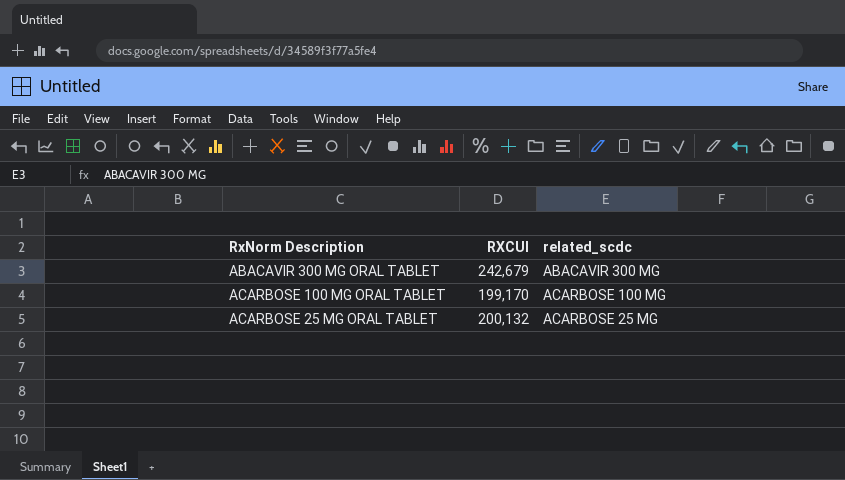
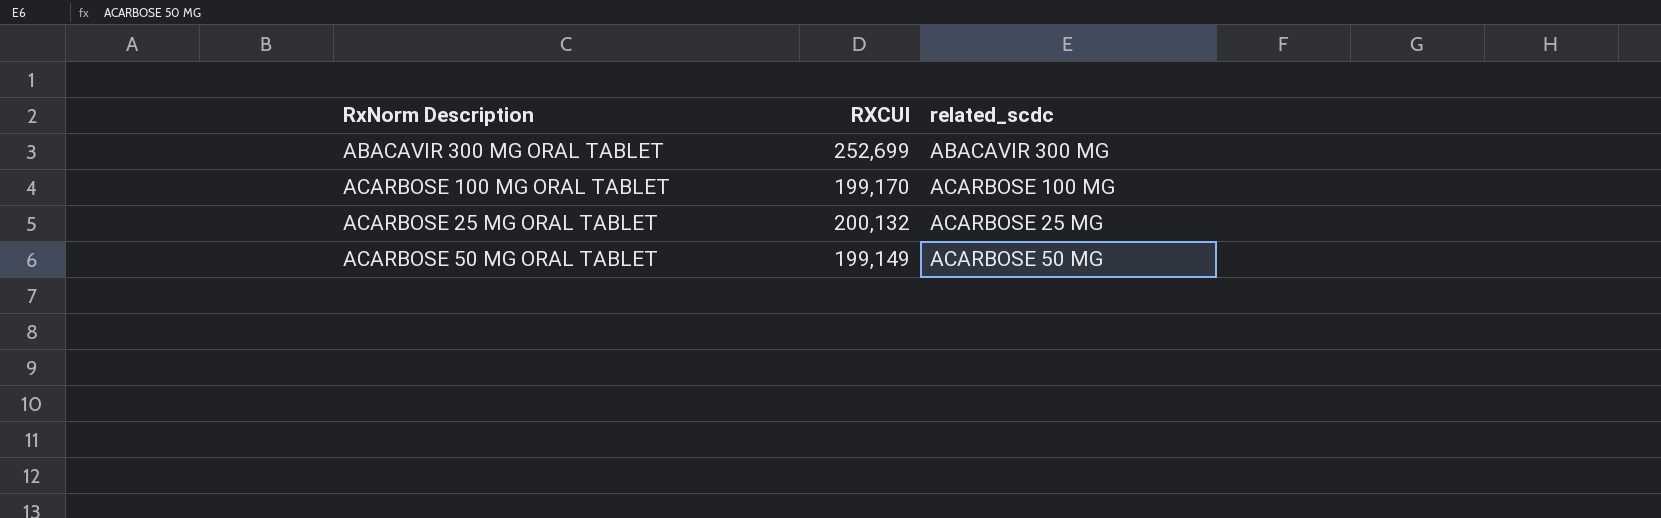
ABACAVIR 300 MG ORAL TABLET | RXCUI: 242,679 -> 252,699
row ACARBOSE 50 MG ORAL TABLET: none -> 199,149 | ACARBOSE 50 MG

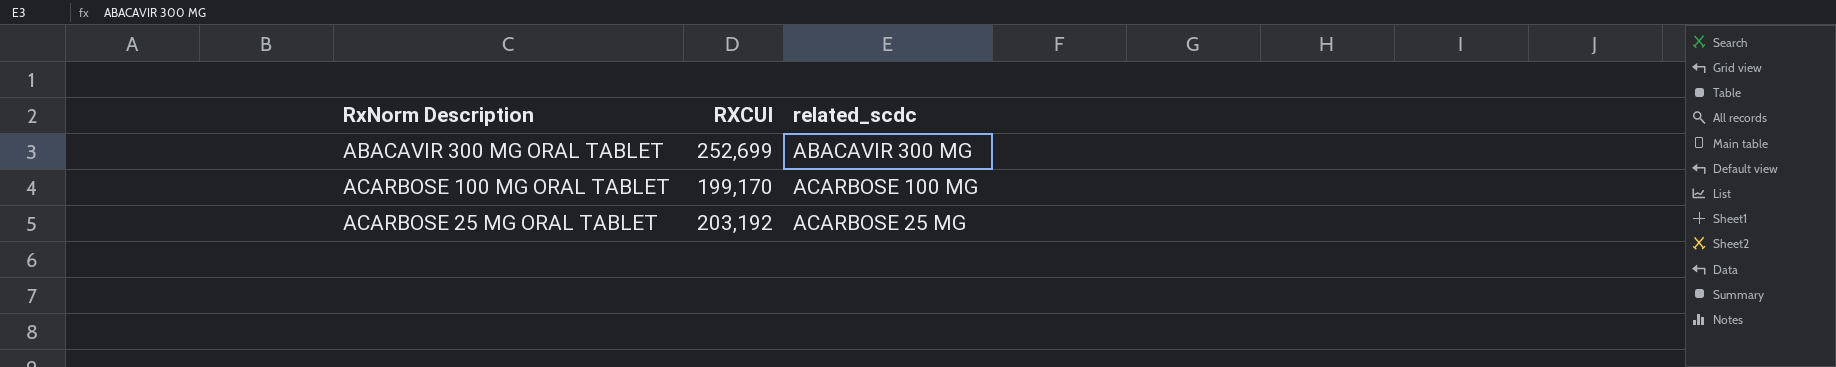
row ACARBOSE 50 MG ORAL TABLET: 199,149 | ACARBOSE 50 MG -> none
ACARBOSE 25 MG ORAL TABLET | RXCUI: 200,132 -> 203,192

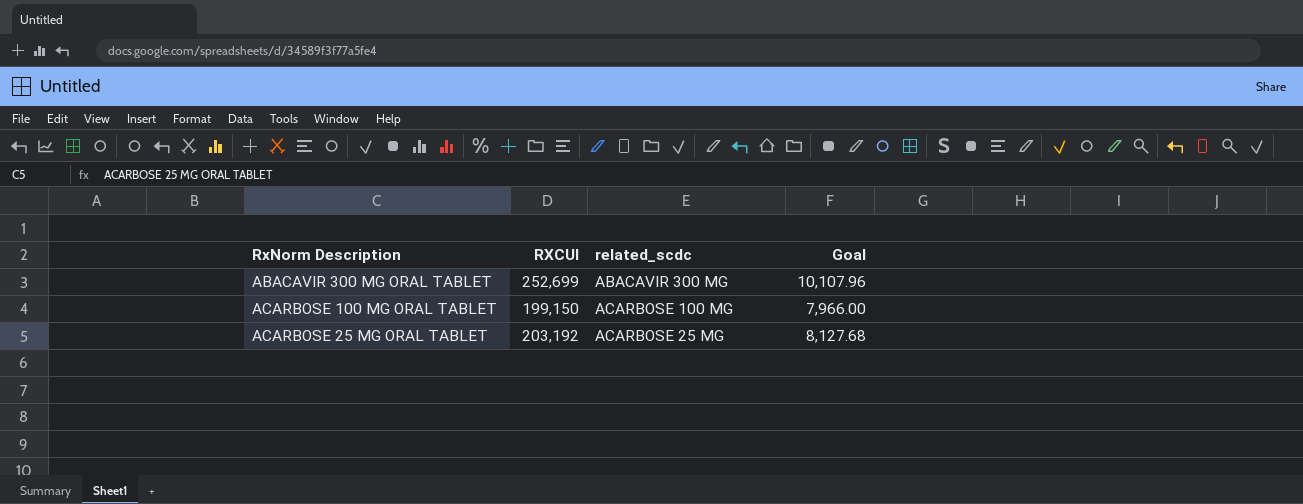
column Goal | formula: none -> [RXCUI] * 0.04
ACARBOSE 100 MG ORAL TABLET | RXCUI: 199,170 -> 199,150

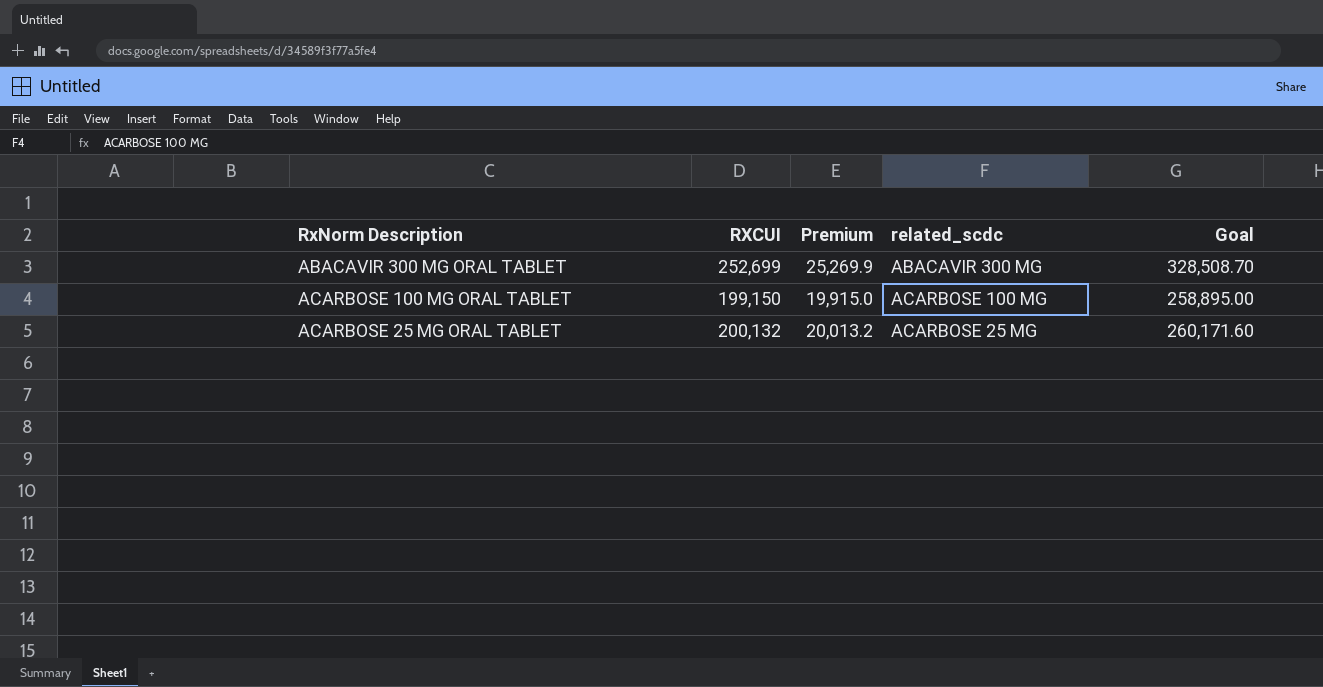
column Premium | formula: none -> [RXCUI] * 0.1
column Goal | formula: [RXCUI] * 0.04 -> [RXCUI] * 1.3
ACARBOSE 25 MG ORAL TABLET | RXCUI: 203,192 -> 200,132

